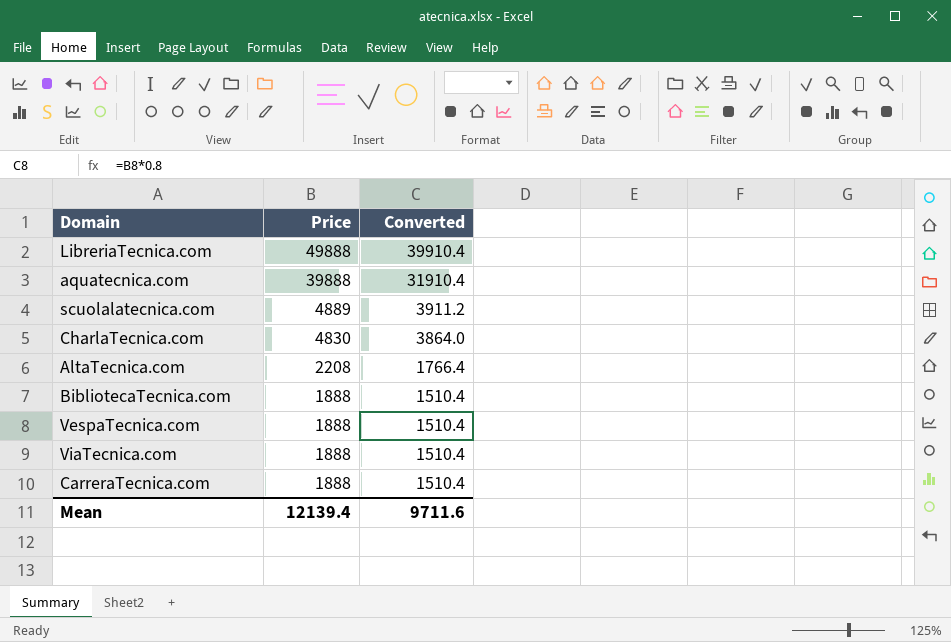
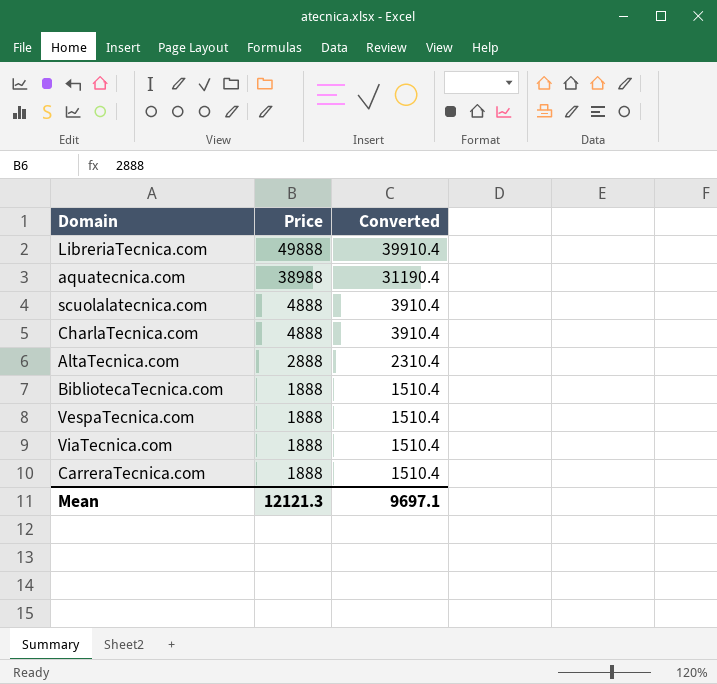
aquatecnica.com | Price: 39888 -> 38988
aquatecnica.com | Converted: 31910.4 -> 31190.4
scuolalatecnica.com | Price: 4889 -> 4888
scuolalatecnica.com | Converted: 3911.2 -> 3910.4
CharlaTecnica.com | Price: 4830 -> 4888
CharlaTecnica.com | Converted: 3864.0 -> 3910.4
AltaTecnica.com | Price: 2208 -> 2888
AltaTecnica.com | Converted: 1766.4 -> 2310.4
Mean | Price: 12139.4 -> 12121.3
Mean | Converted: 9711.6 -> 9697.1

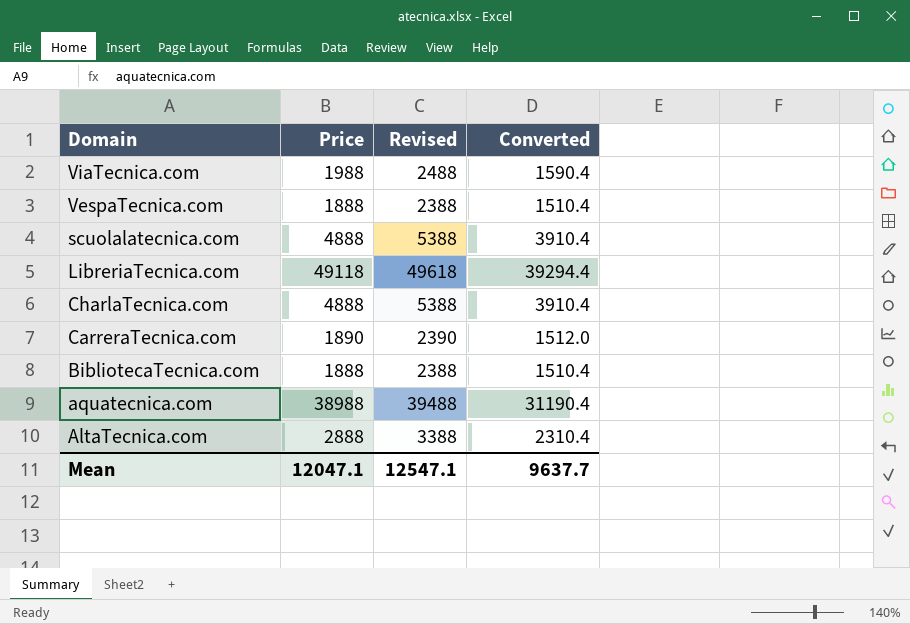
row order: Price descending -> Domain descending
column Revised | formula: none -> [Price] + 500
ViaTecnica.com | Price: 1888 -> 1988
ViaTecnica.com | Converted: 1510.4 -> 1590.4
LibreriaTecnica.com | Price: 49888 -> 49118
LibreriaTecnica.com | Converted: 39910.4 -> 39294.4
CarreraTecnica.com | Price: 1888 -> 1890
CarreraTecnica.com | Converted: 1510.4 -> 1512.0
Mean | Price: 12121.3 -> 12047.1
Mean | Converted: 9697.1 -> 9637.7

